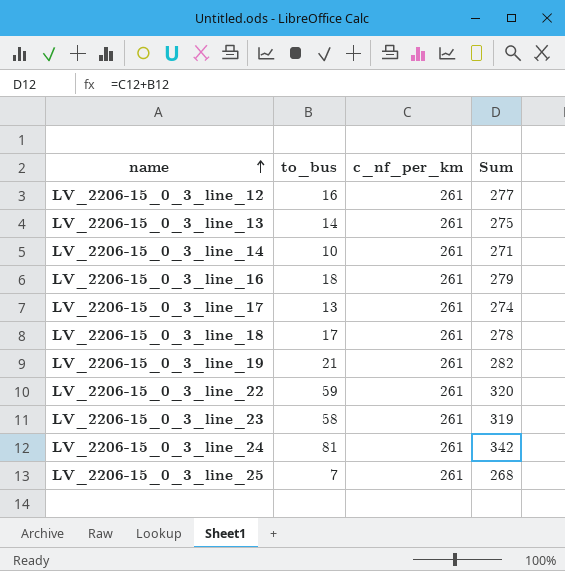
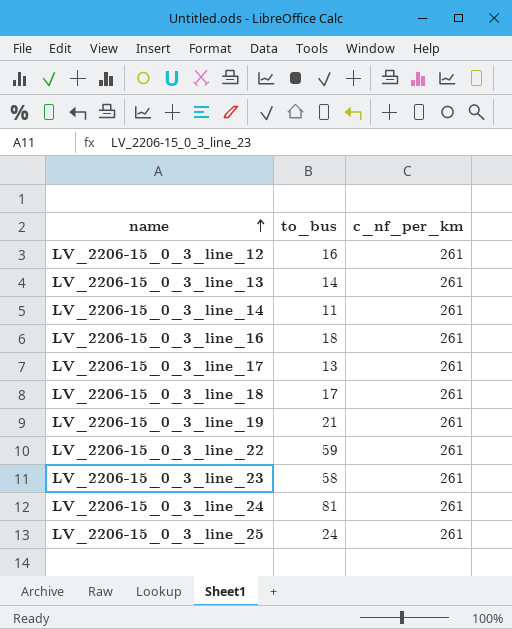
column Sum | formula: [to_bus] + [c_nf_per_km] -> none
LV_2206-15_0_3_line_14 | to_bus: 10 -> 11
LV_2206-15_0_3_line_25 | to_bus: 7 -> 24

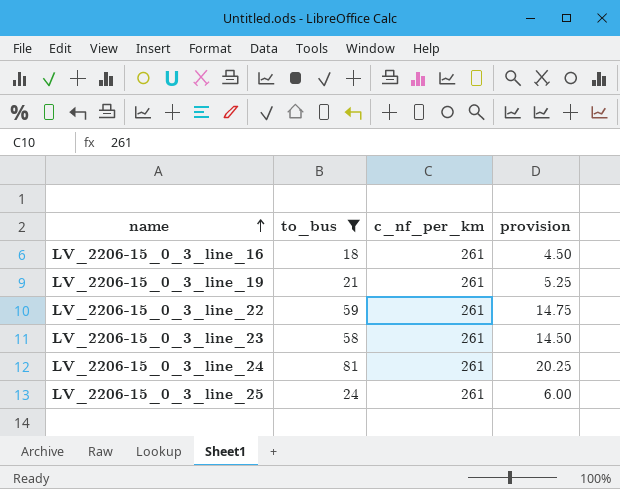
filter: none -> to_bus >= 18
column provision | formula: none -> [to_bus] * 0.25

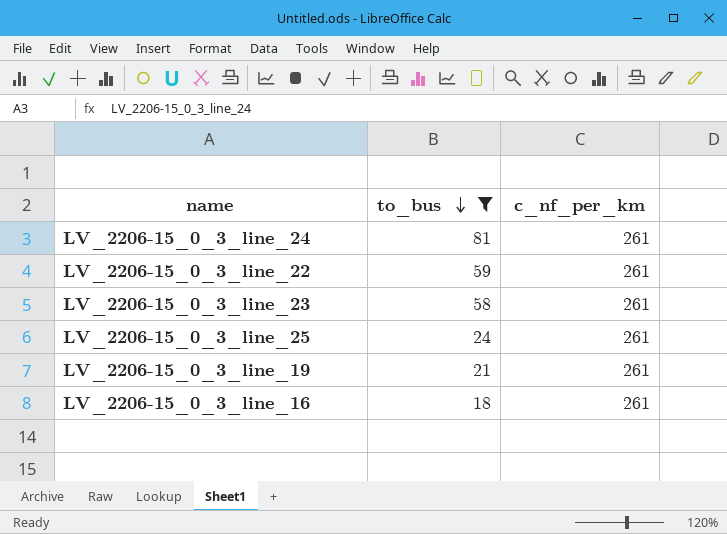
row order: name ascending -> to_bus descending
column provision | formula: [to_bus] * 0.25 -> none

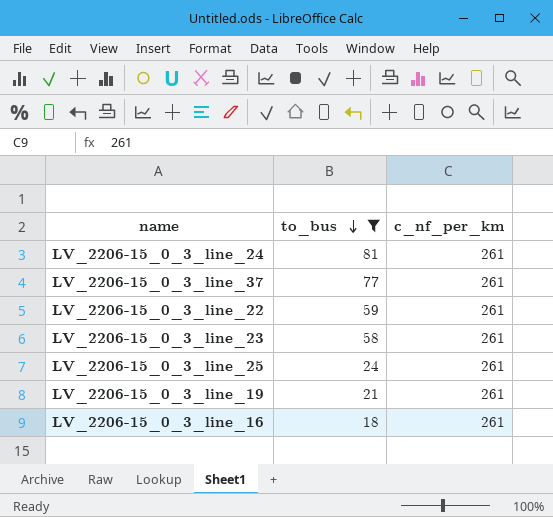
row LV_2206-15_0_3_line_37: none -> 77 | 261

